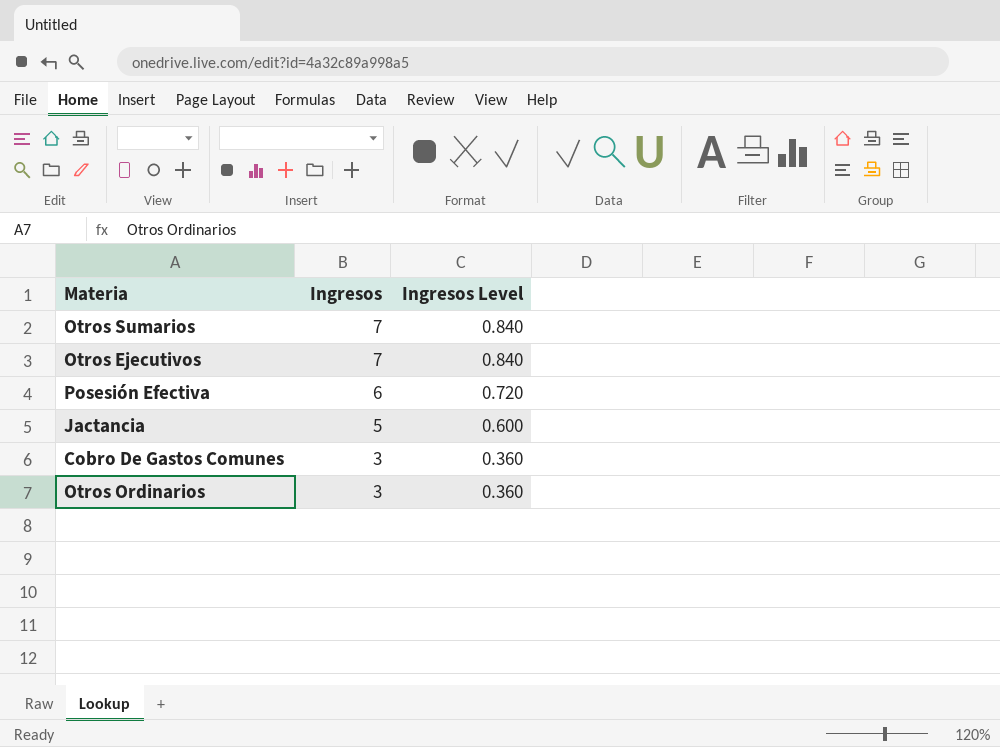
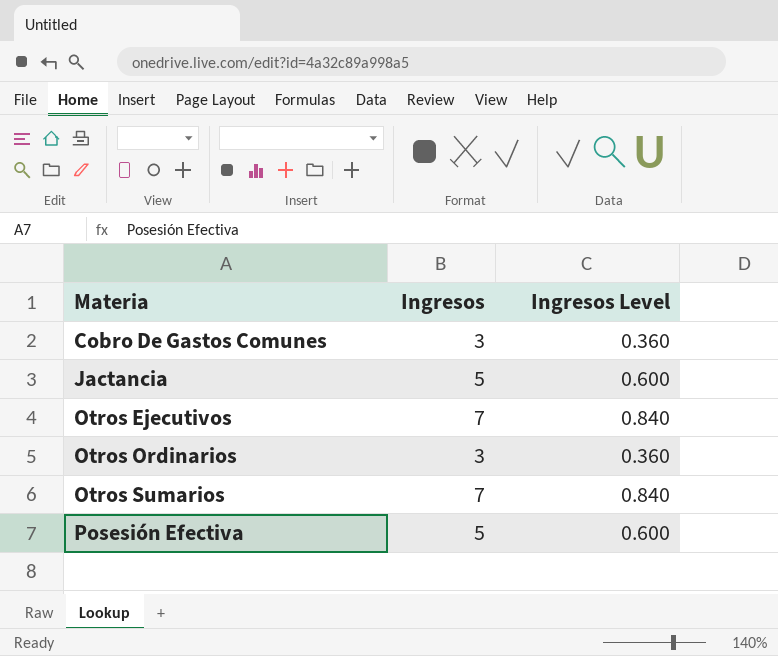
row order: Ingresos descending -> Materia ascending
Posesión Efectiva | Ingresos: 6 -> 5
Posesión Efectiva | Ingresos Level: 0.720 -> 0.600

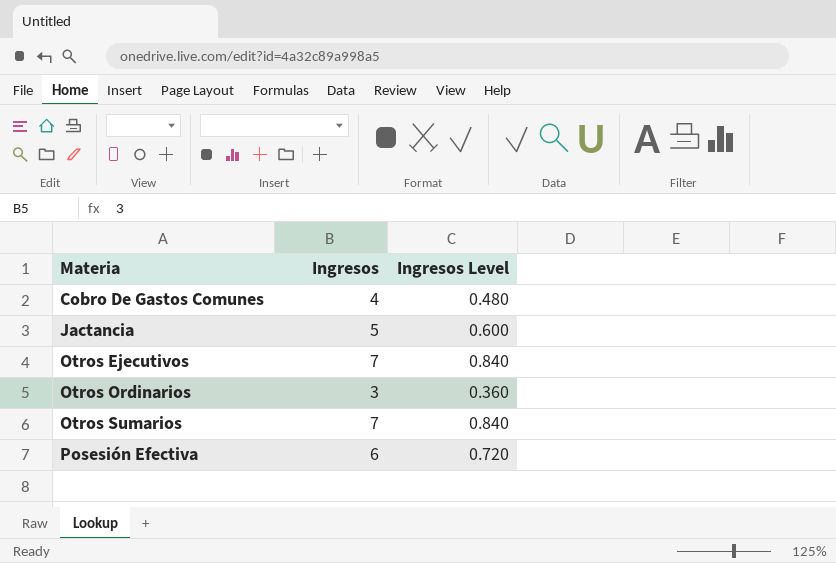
Cobro De Gastos Comunes | Ingresos: 3 -> 4
Cobro De Gastos Comunes | Ingresos Level: 0.360 -> 0.480
Posesión Efectiva | Ingresos: 5 -> 6
Posesión Efectiva | Ingresos Level: 0.600 -> 0.720

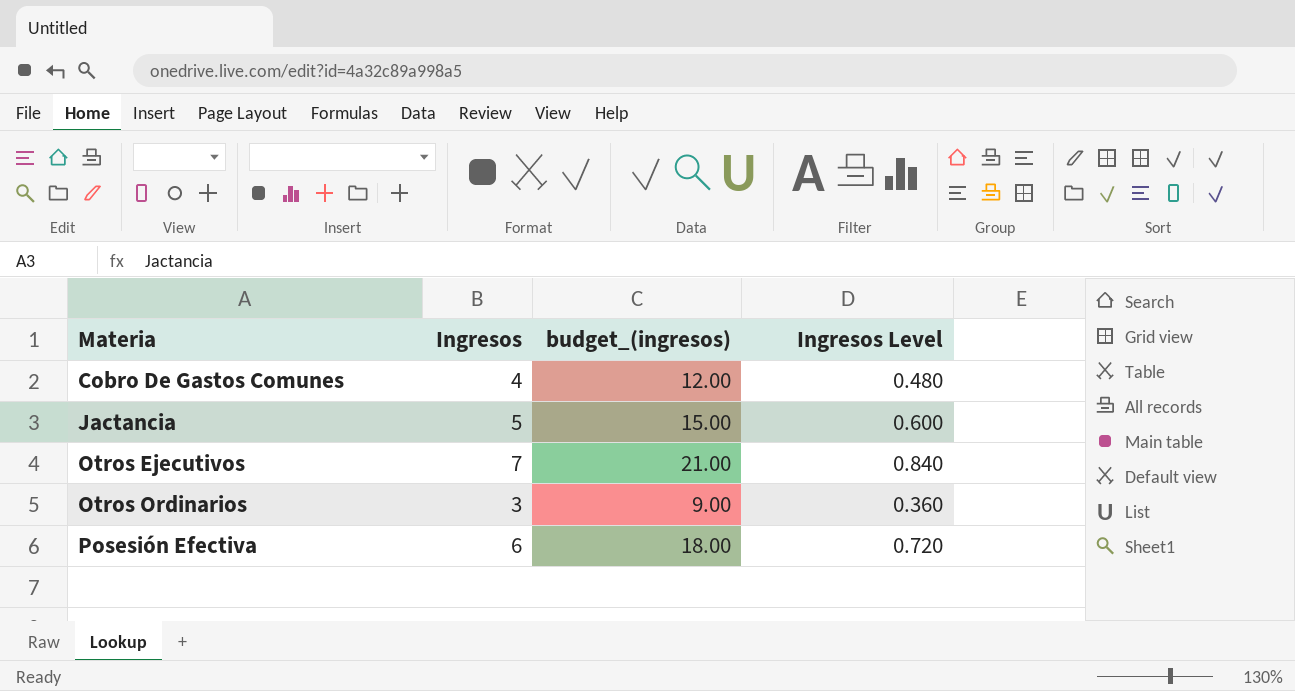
column budget_(ingresos) | formula: none -> [Ingresos] * 3
row Otros Sumarios: 7 | 0.840 -> none

